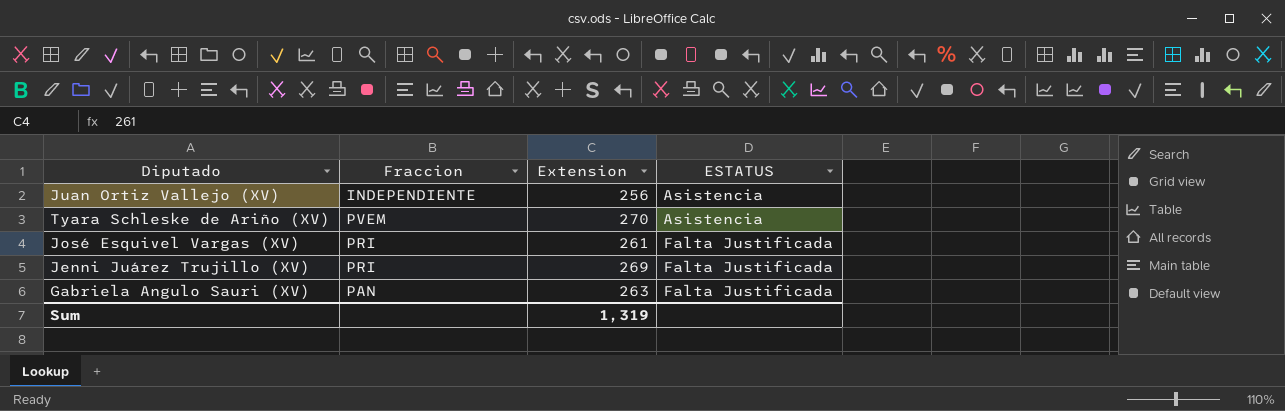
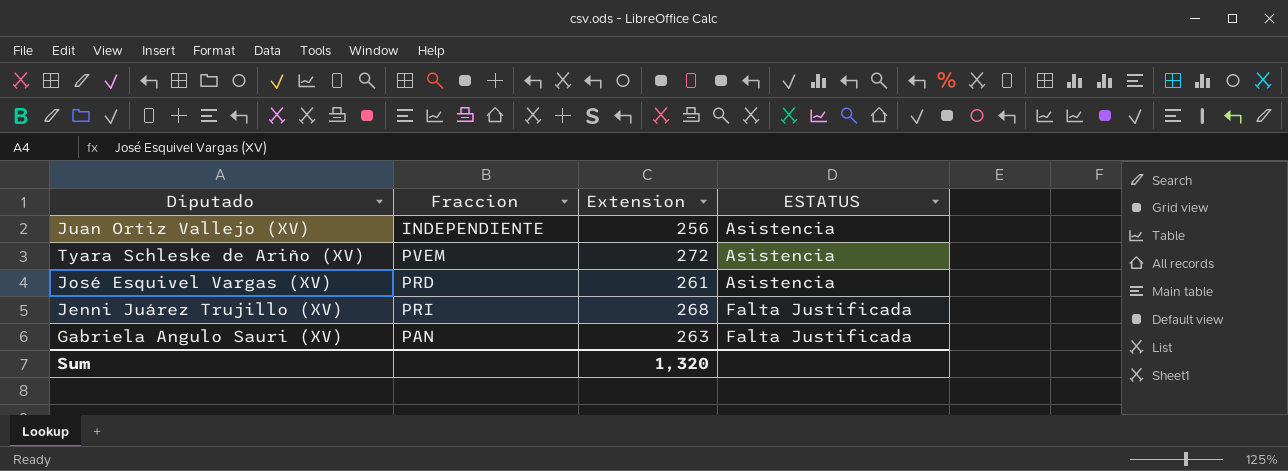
Tyara Schleske de Ariño (XV) | Extension: 270 -> 272
José Esquivel Vargas (XV) | Fraccion: PRI -> PRD
José Esquivel Vargas (XV) | ESTATUS: Falta Justificada -> Asistencia
Jenni Juárez Trujillo (XV) | Extension: 269 -> 268
Sum | Extension: 1,319 -> 1,320

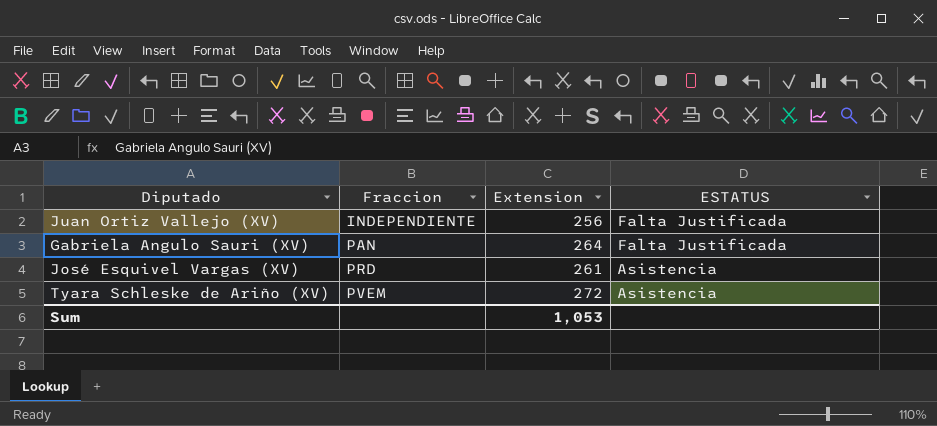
row order: ESTATUS ascending -> Fraccion ascending
row Jenni Juárez Trujillo (XV): PRI | 268 | Falta Justificada -> none
Juan Ortiz Vallejo (XV) | ESTATUS: Asistencia -> Falta Justificada
Gabriela Angulo Sauri (XV) | Extension: 263 -> 264
Sum | Extension: 1,320 -> 1,053

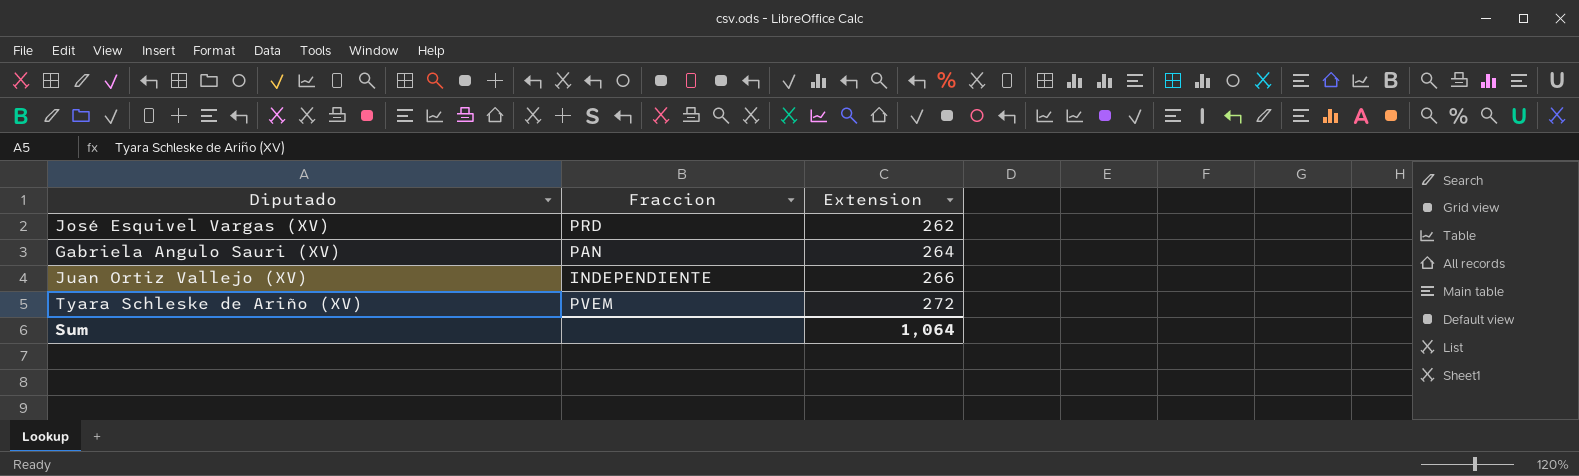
row order: Fraccion ascending -> Extension ascending
column ESTATUS | position: 4 -> none
José Esquivel Vargas (XV) | Extension: 261 -> 262
Juan Ortiz Vallejo (XV) | Extension: 256 -> 266
Sum | Extension: 1,053 -> 1,064

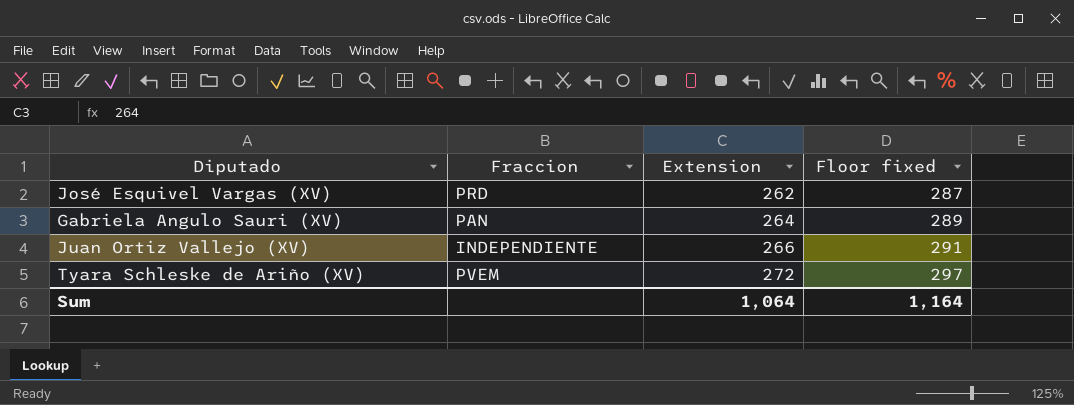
column Floor fixed | formula: none -> [Extension] + 25

